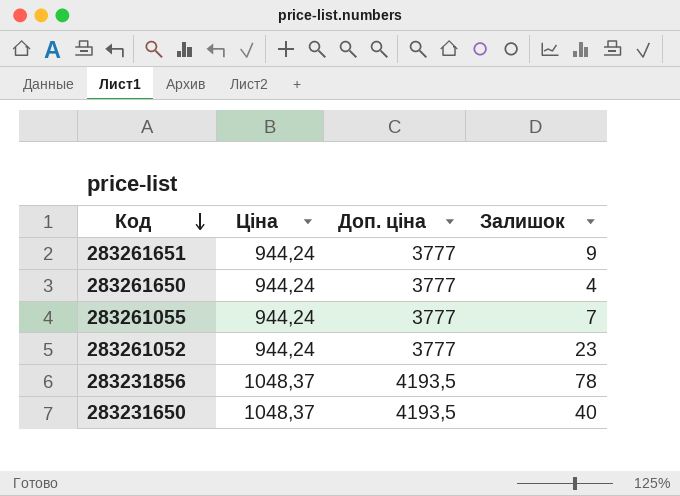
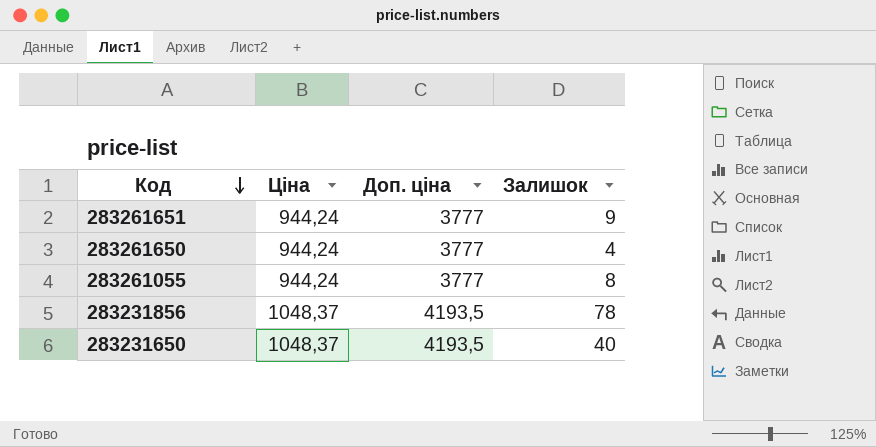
row 283261052: 944,24 | 3777 | 23 -> none
283261055 | Залишок: 7 -> 8

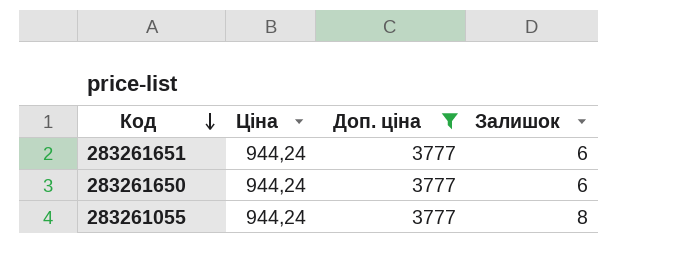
filter: none -> Доп. ціна = 3777
283261651 | Залишок: 9 -> 6
283261650 | Залишок: 4 -> 6

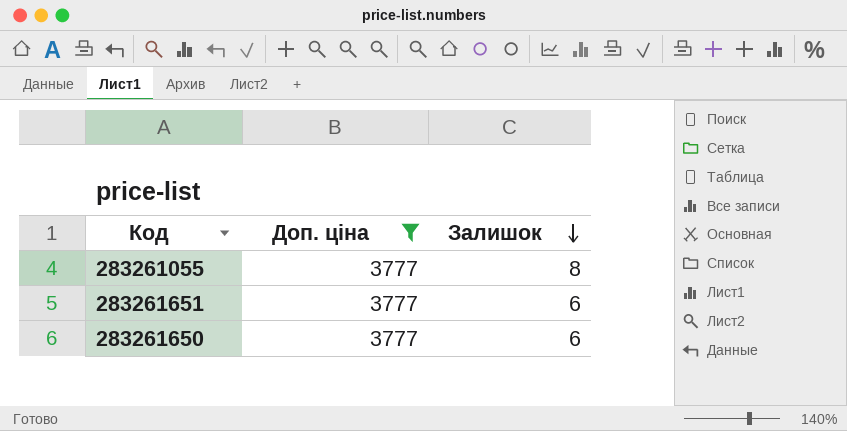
row order: Код descending -> Залишок descending
column Ціна | position: 2 -> none

